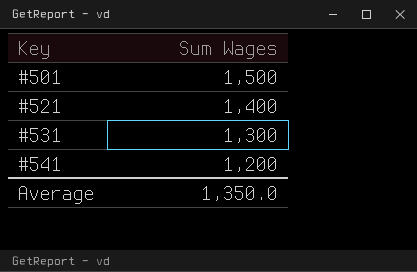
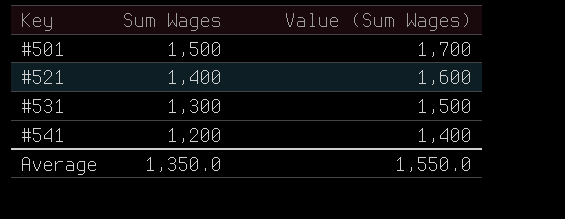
column Value (Sum Wages) | formula: none -> [Sum Wages] + 200

